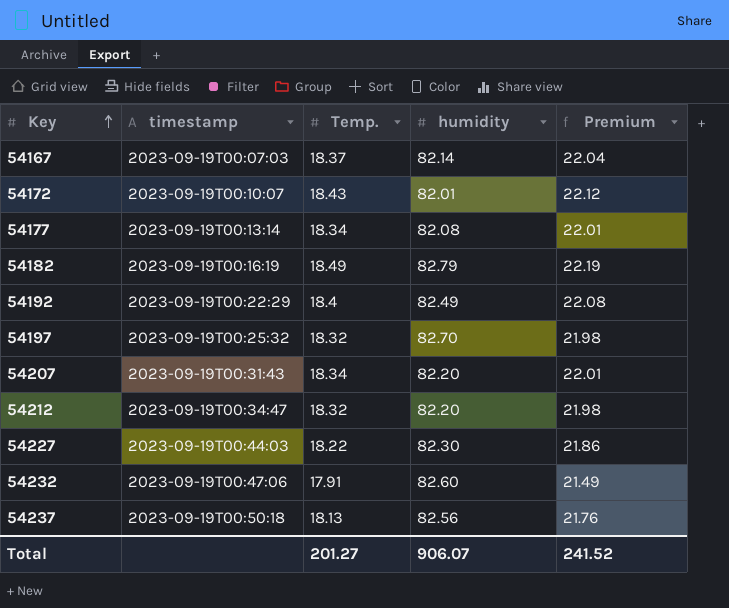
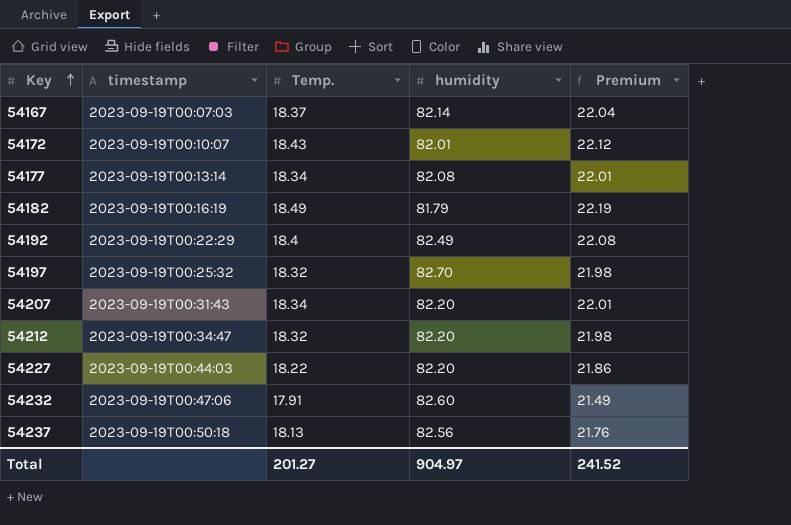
54182 | humidity: 82.79 -> 81.79
54227 | humidity: 82.30 -> 82.20
Total | humidity: 906.07 -> 904.97

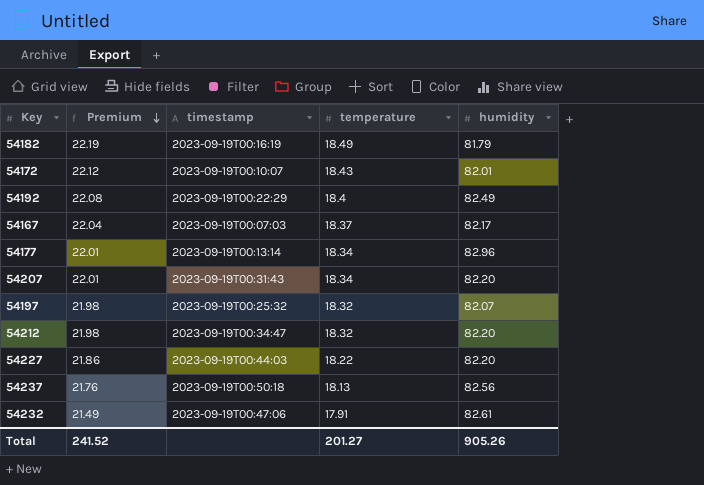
row order: Key ascending -> Premium descending
column Premium | position: 5 -> 2
column name: Temp. -> temperature
54167 | humidity: 82.14 -> 82.17
54177 | humidity: 82.08 -> 82.96
54197 | humidity: 82.70 -> 82.07
54232 | humidity: 82.60 -> 82.61
Total | humidity: 904.97 -> 905.26

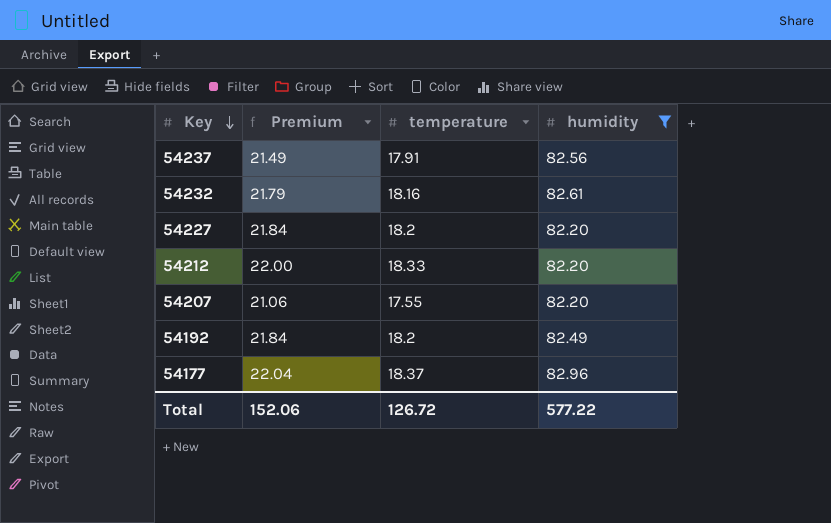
filter: none -> humidity >= 82.20
row order: Premium descending -> Key descending
column timestamp | position: 3 -> none
54237 | Premium: 21.76 -> 21.49
54237 | temperature: 18.13 -> 17.91
54232 | Premium: 21.49 -> 21.79
54232 | temperature: 17.91 -> 18.16
54227 | Premium: 21.86 -> 21.84
54227 | temperature: 18.22 -> 18.2
54212 | Premium: 21.98 -> 22.00
54212 | temperature: 18.32 -> 18.33
54207 | Premium: 22.01 -> 21.06
54207 | temperature: 18.34 -> 17.55
54192 | Premium: 22.08 -> 21.84
54192 | temperature: 18.4 -> 18.2
54177 | Premium: 22.01 -> 22.04
54177 | temperature: 18.34 -> 18.37
Total | Premium: 241.52 -> 152.06
Total | temperature: 201.27 -> 126.72
Total | humidity: 905.26 -> 577.22

